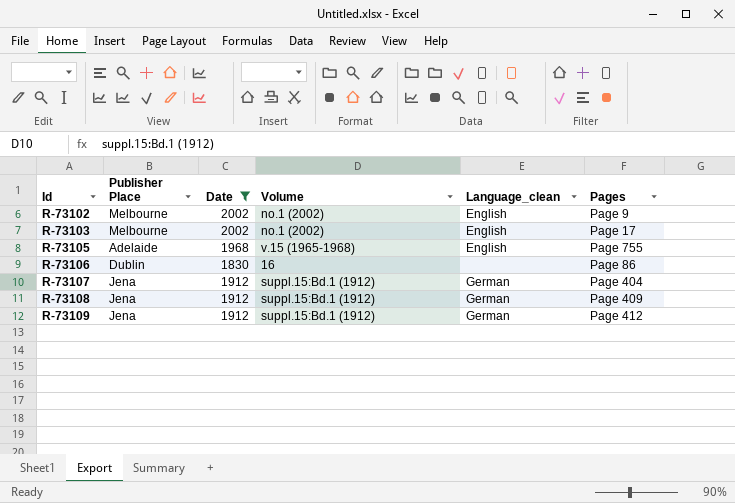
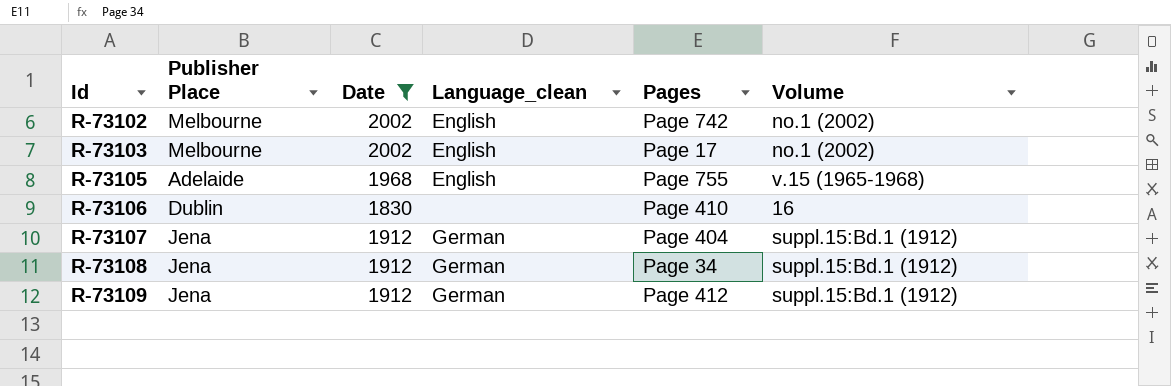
column Volume | position: 4 -> 6
R-73102 | Pages: Page 9 -> Page 742
R-73106 | Pages: Page 86 -> Page 410
R-73108 | Pages: Page 409 -> Page 34

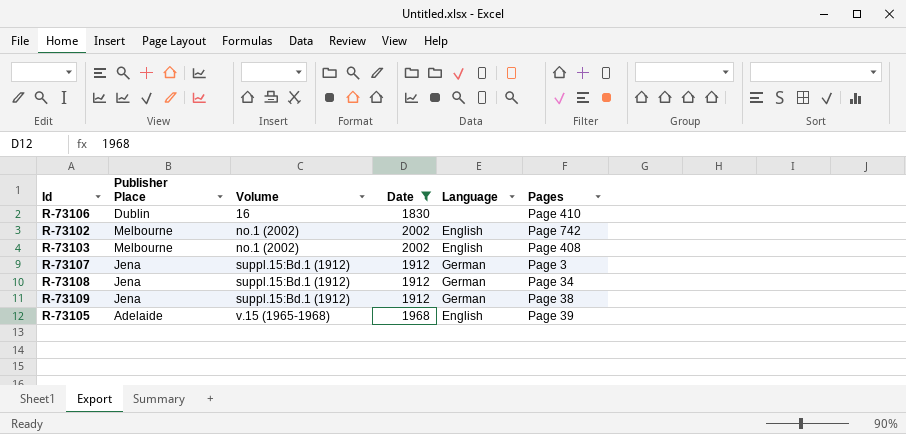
row order: Id ascending -> Volume ascending
column Volume | position: 6 -> 3
column name: Language_clean -> Language
R-73103 | Pages: Page 17 -> Page 408
R-73107 | Pages: Page 404 -> Page 3
R-73109 | Pages: Page 412 -> Page 38
R-73105 | Pages: Page 755 -> Page 39

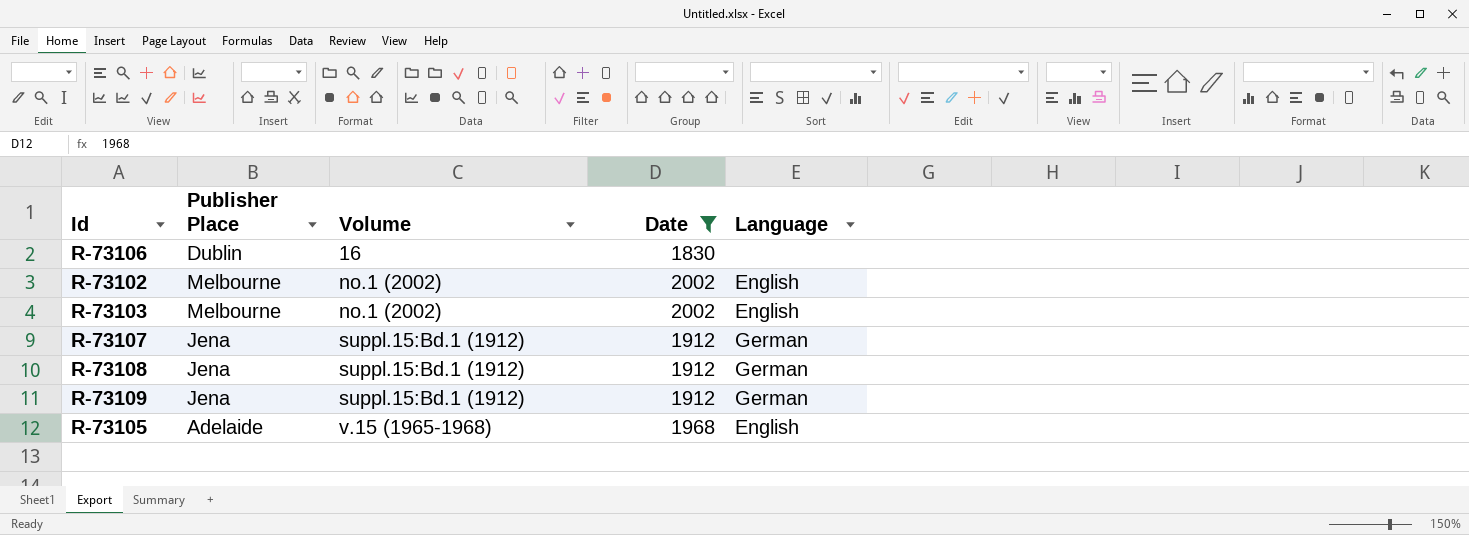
column Pages | position: 6 -> none

